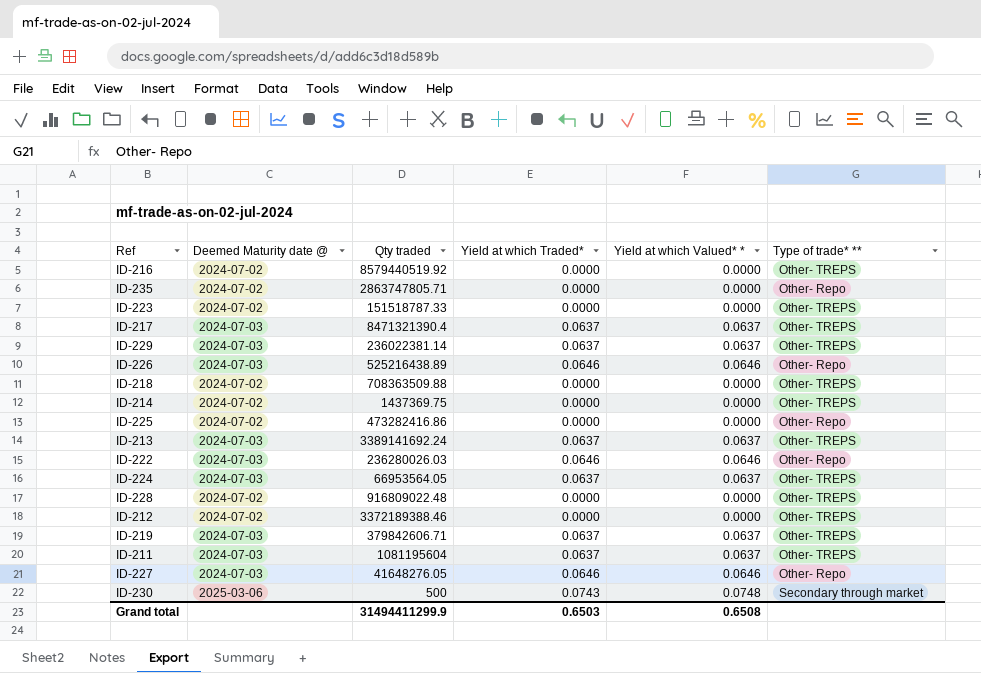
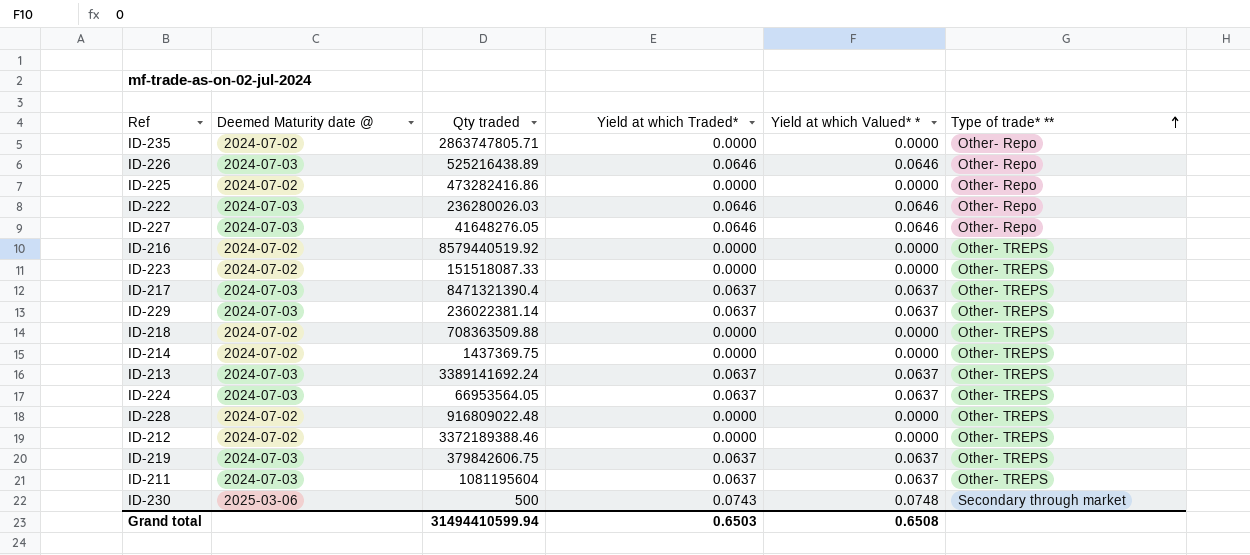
row order: none -> Type of trade* ** ascending
ID-223 | Qty traded: 151518787.33 -> 151518087.33
ID-219 | Qty traded: 379842606.71 -> 379842606.75
Grand total | Qty traded: 31494411299.9 -> 31494410599.94

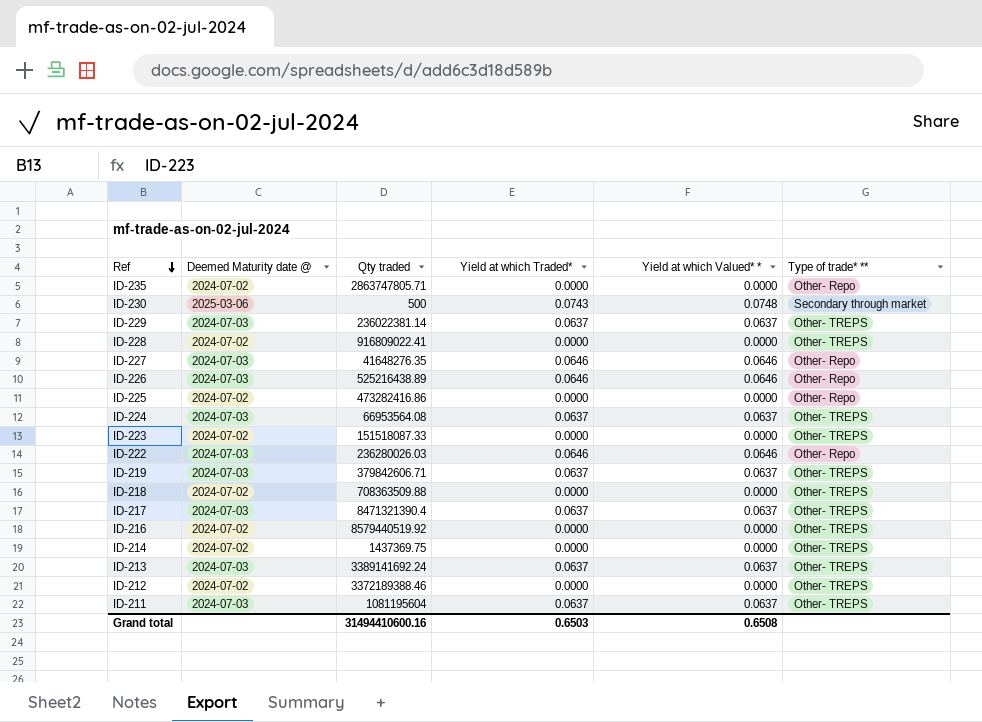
row order: Type of trade* ** ascending -> Ref descending
ID-228 | Qty traded: 916809022.48 -> 916809022.41
ID-227 | Qty traded: 41648276.05 -> 41648276.35
ID-224 | Qty traded: 66953564.05 -> 66953564.08
ID-219 | Qty traded: 379842606.75 -> 379842606.71
Grand total | Qty traded: 31494410599.94 -> 31494410600.16

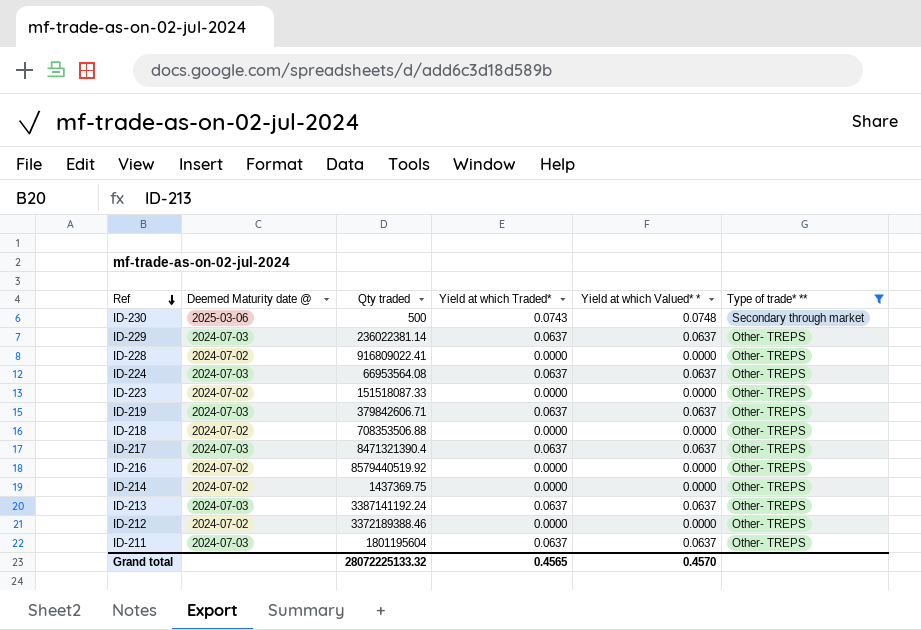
filter: none -> Type of trade* ** != Other- Repo
ID-218 | Qty traded: 708363509.88 -> 708353506.88
ID-213 | Qty traded: 3389141692.24 -> 3387141192.24
ID-211 | Qty traded: 1081195604 -> 1801195604
Grand total | Qty traded: 31494410600.16 -> 28072225133.32
Grand total | Yield at which Traded*: 0.6503 -> 0.4565
Grand total | Yield at which Valued* *: 0.6508 -> 0.4570

